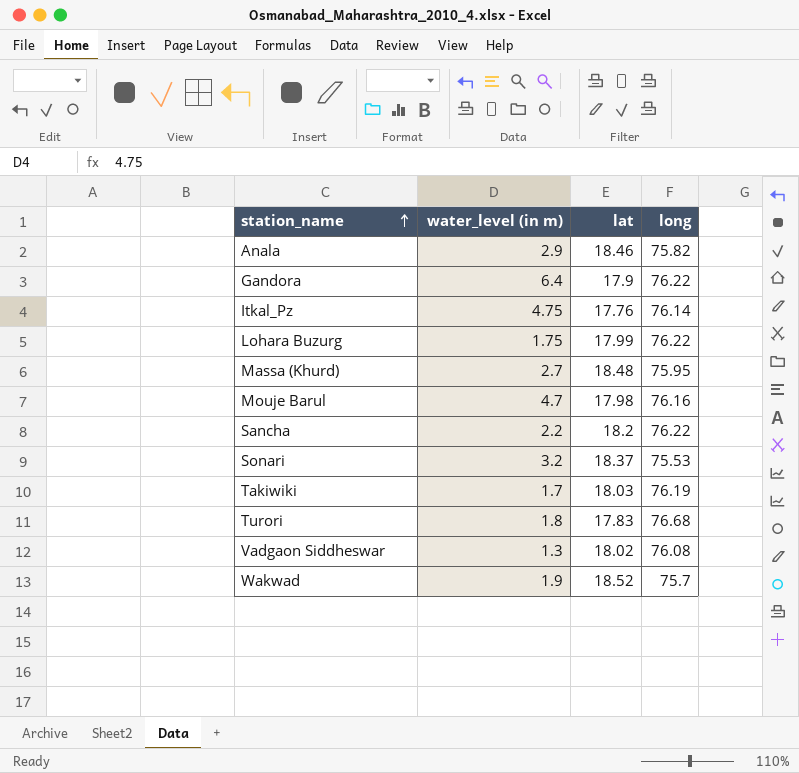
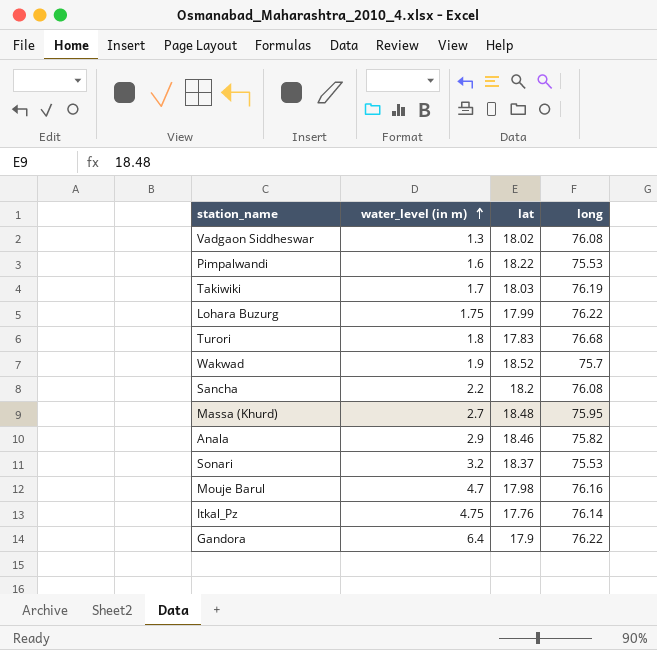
row order: station_name ascending -> water_level (in m) ascending
row Pimpalwandi: none -> 1.6 | 18.22 | 75.53
Sancha | long: 76.22 -> 76.08

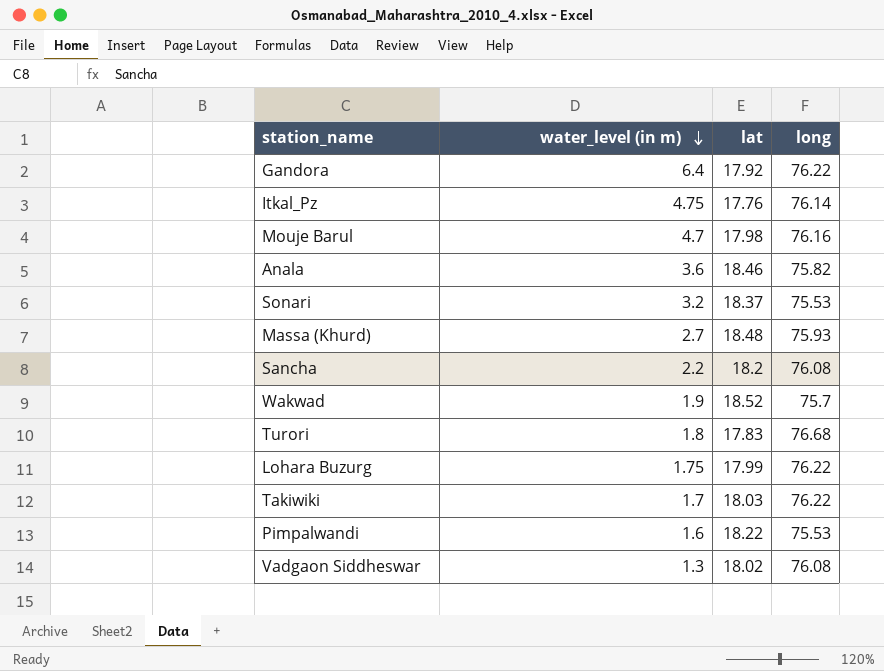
row order: water_level (in m) ascending -> water_level (in m) descending
Gandora | lat: 17.9 -> 17.92
Anala | water_level (in m): 2.9 -> 3.6
Massa (Khurd) | long: 75.95 -> 75.93
Takiwiki | long: 76.19 -> 76.22

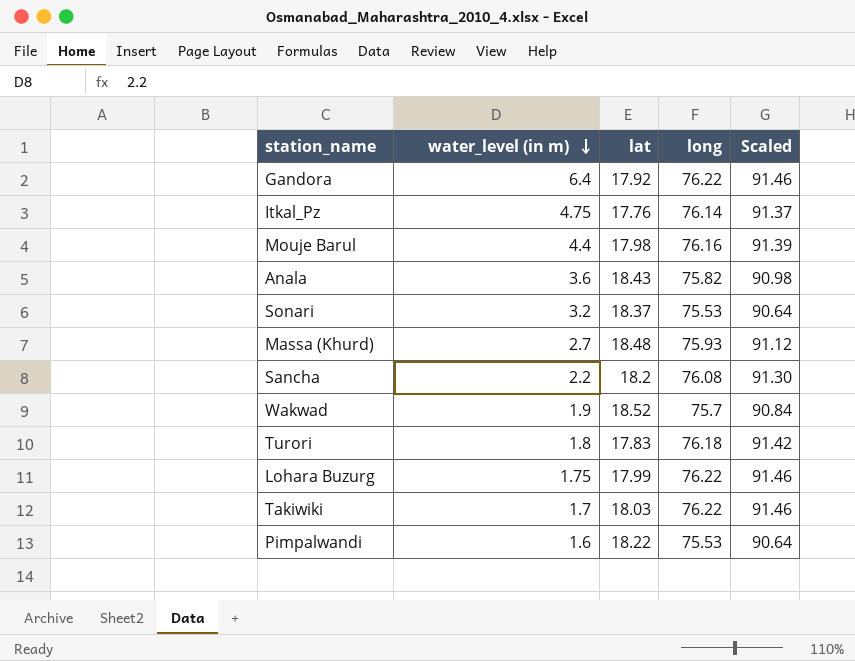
column Scaled | formula: none -> [long] * 1.2
row Vadgaon Siddheswar: 1.3 | 18.02 | 76.08 -> none
Mouje Barul | water_level (in m): 4.7 -> 4.4
Anala | lat: 18.46 -> 18.43
Turori | long: 76.68 -> 76.18

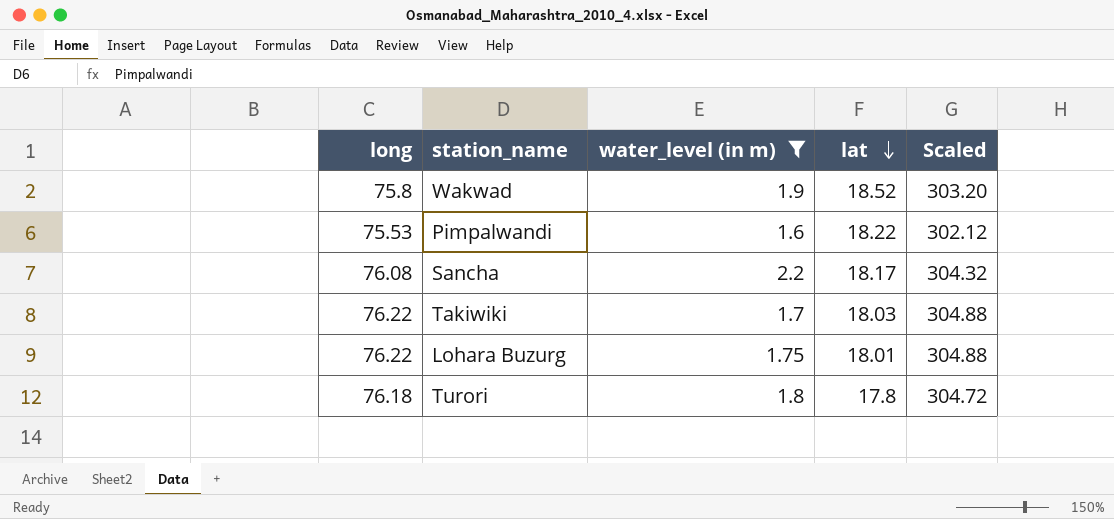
filter: none -> water_level (in m) <= 2.2
row order: water_level (in m) descending -> lat descending
column long | position: 4 -> 1
column Scaled | formula: [long] * 1.2 -> [long] * 4
Wakwad | long: 75.7 -> 75.8
Sancha | lat: 18.2 -> 18.17
Lohara Buzurg | lat: 17.99 -> 18.01
Turori | lat: 17.83 -> 17.8

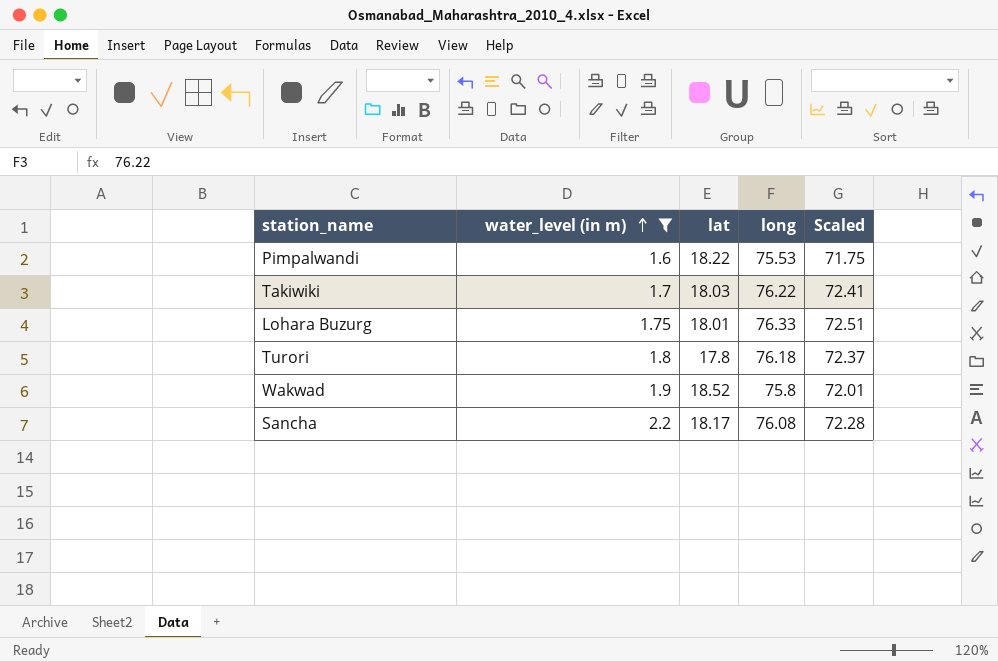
row order: lat descending -> water_level (in m) ascending
column long | position: 1 -> 4
column Scaled | formula: [long] * 4 -> [long] * 0.95
Lohara Buzurg | long: 76.22 -> 76.33

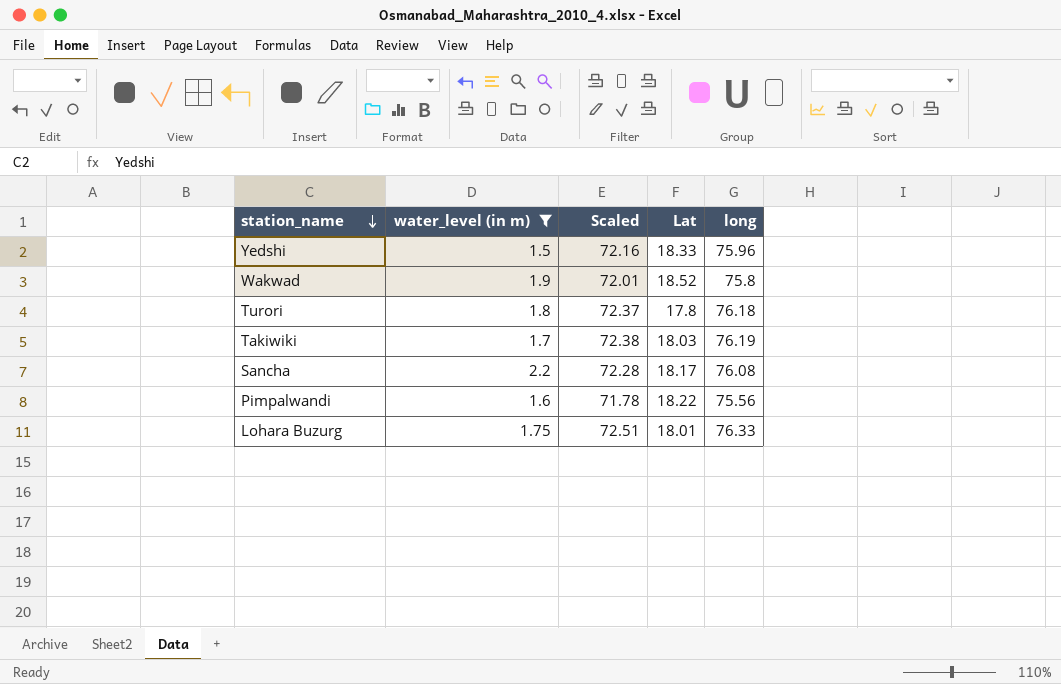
row order: water_level (in m) ascending -> station_name descending
column Scaled | position: 5 -> 3
column name: lat -> Lat
row Yedshi: none -> 1.5 | 72.16 | 18.33 | 75.96
Takiwiki | Scaled: 72.41 -> 72.38
Takiwiki | long: 76.22 -> 76.19
Pimpalwandi | Scaled: 71.75 -> 71.78
Pimpalwandi | long: 75.53 -> 75.56

